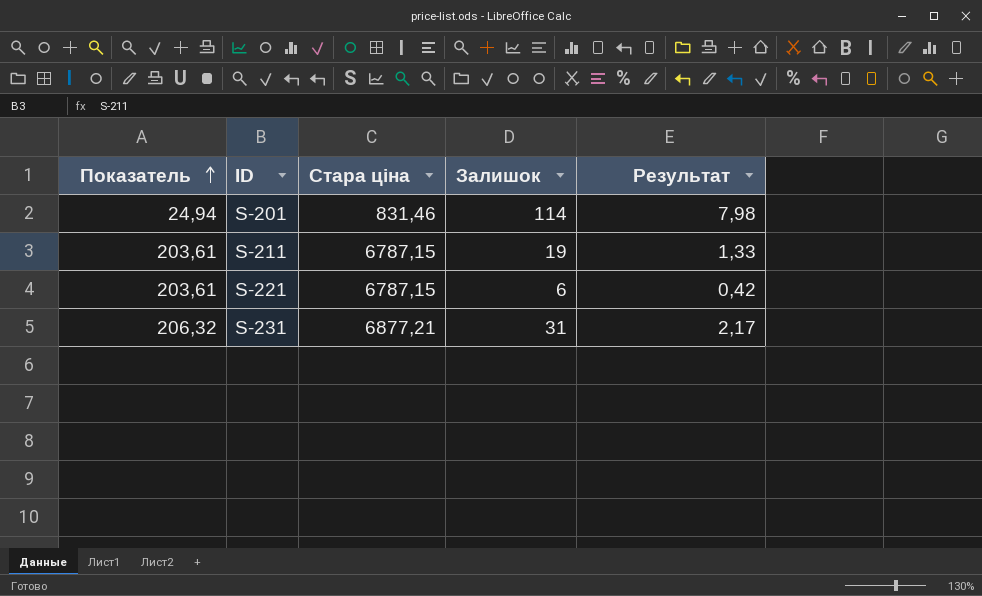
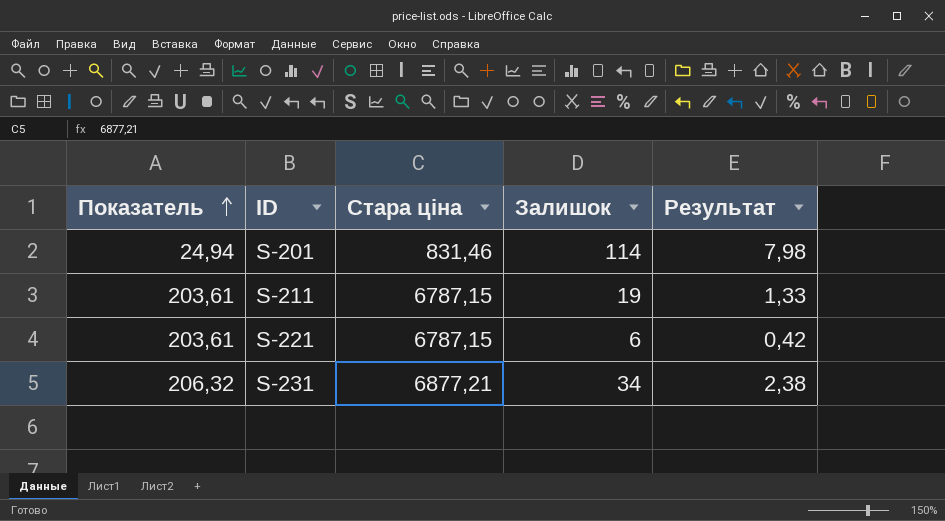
S-231 | Залишок: 31 -> 34
S-231 | Результат: 2,17 -> 2,38

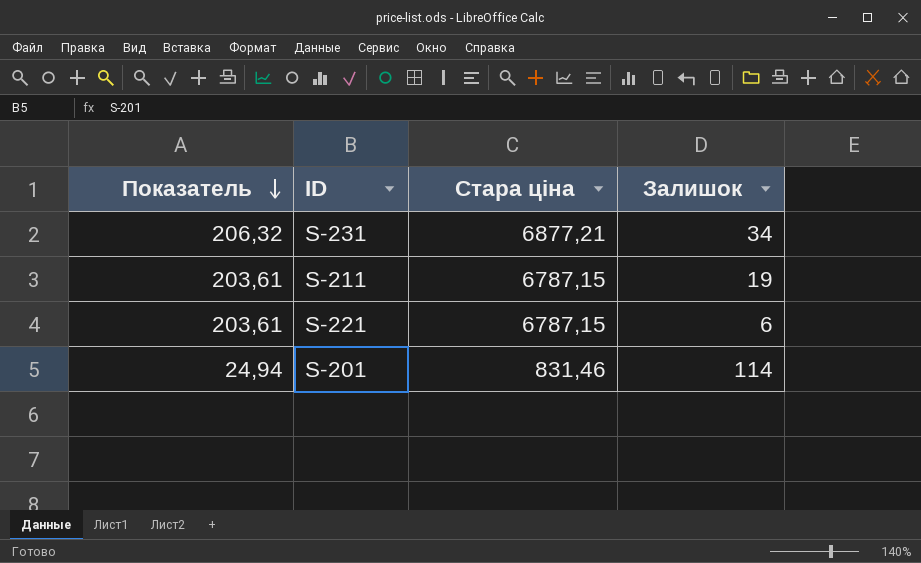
row order: Показатель ascending -> Показатель descending
column Результат | formula: [Залишок] * 0,07 -> none

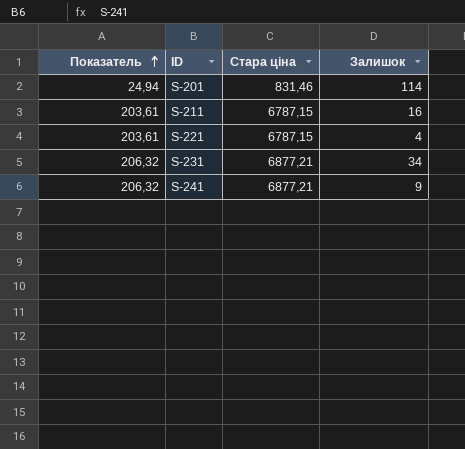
row order: Показатель descending -> Показатель ascending
S-211 | Залишок: 19 -> 16
S-221 | Залишок: 6 -> 4
row S-241: none -> 206,32 | 6877,21 | 9

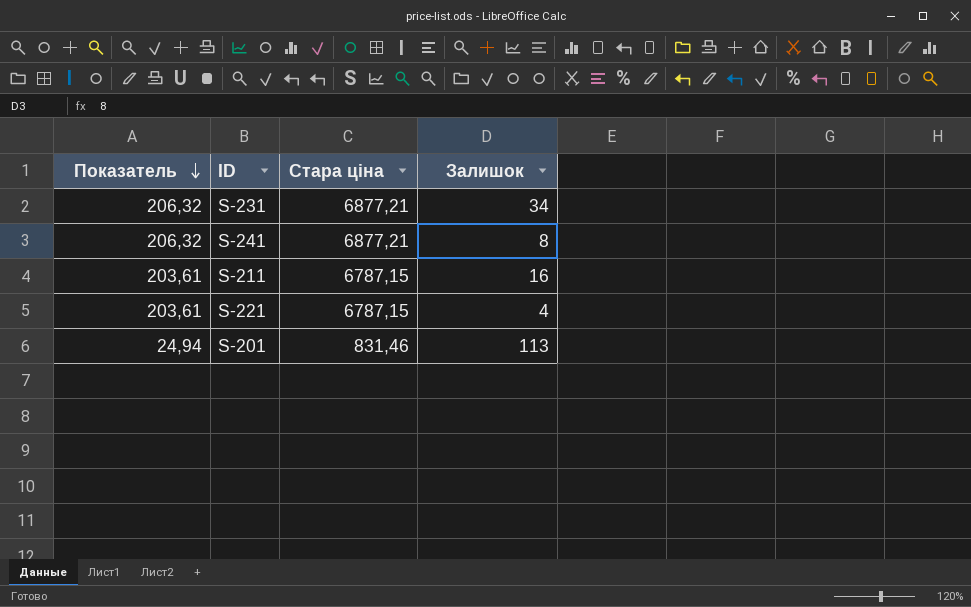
row order: Показатель ascending -> Показатель descending
S-241 | Залишок: 9 -> 8
S-201 | Залишок: 114 -> 113

